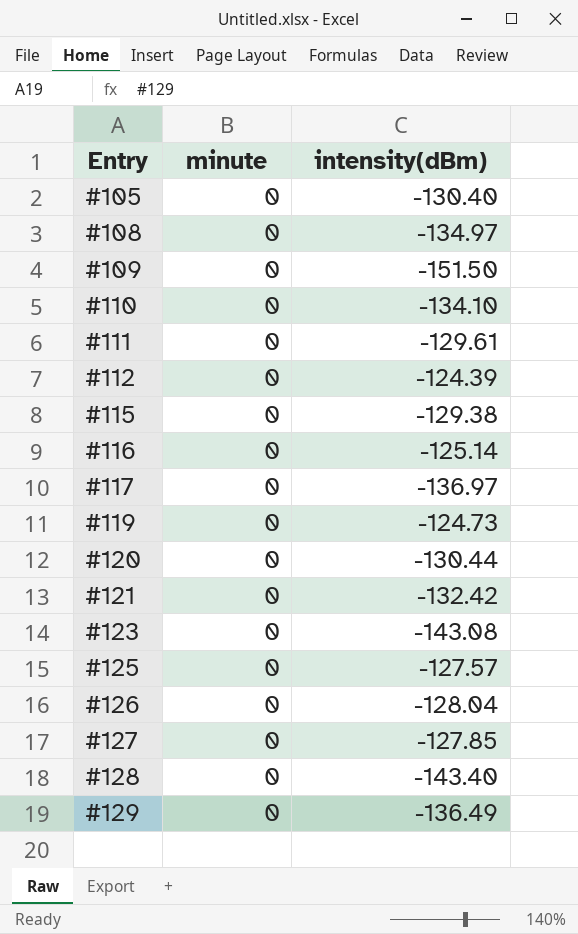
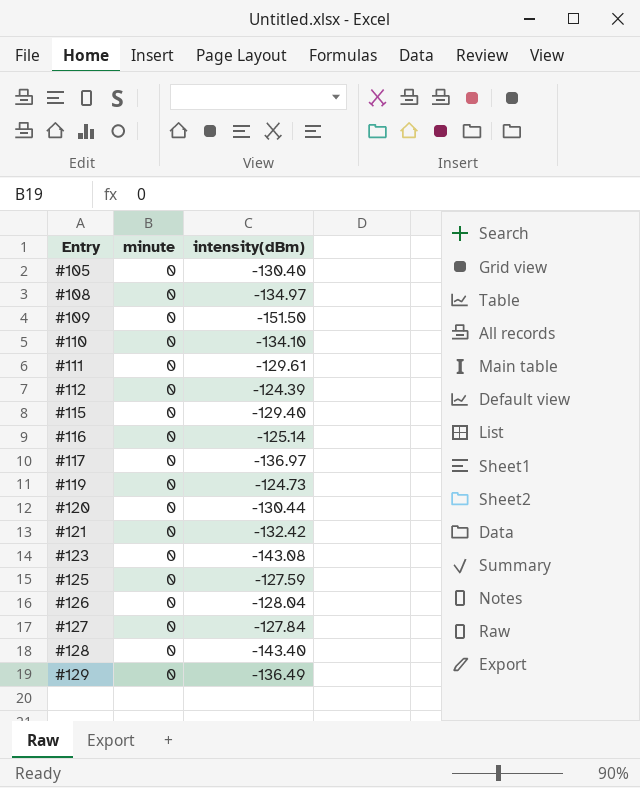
#115 | intensity(dBm): -129.38 -> -129.40
#125 | intensity(dBm): -127.57 -> -127.59
#127 | intensity(dBm): -127.85 -> -127.84

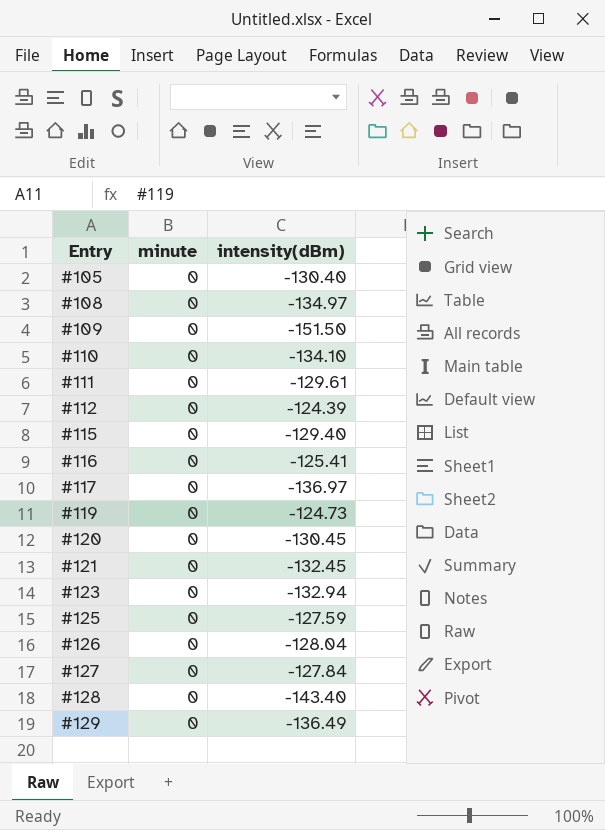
#116 | intensity(dBm): -125.14 -> -125.41
#120 | intensity(dBm): -130.44 -> -130.45
#121 | intensity(dBm): -132.42 -> -132.45
#123 | intensity(dBm): -143.08 -> -132.94

